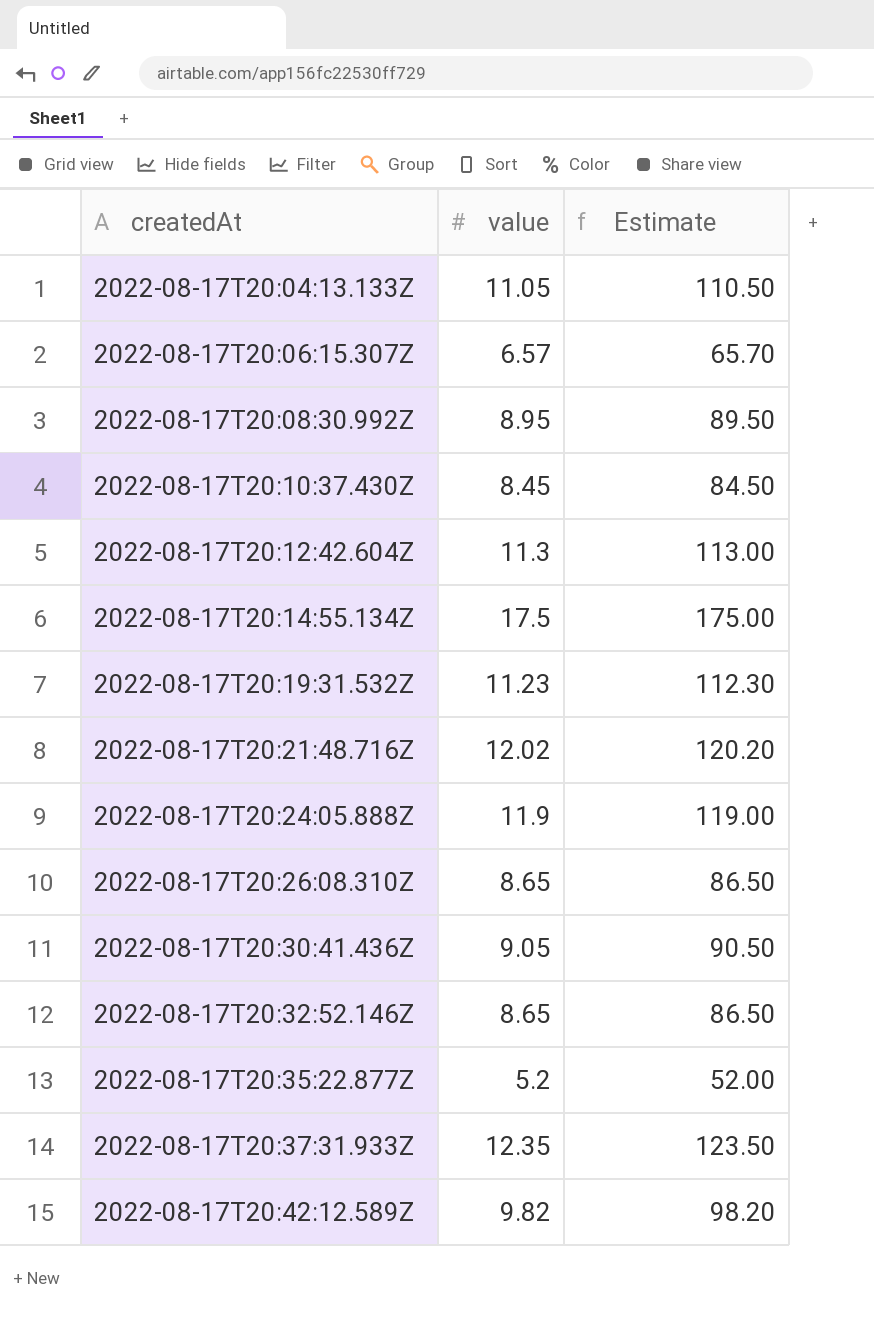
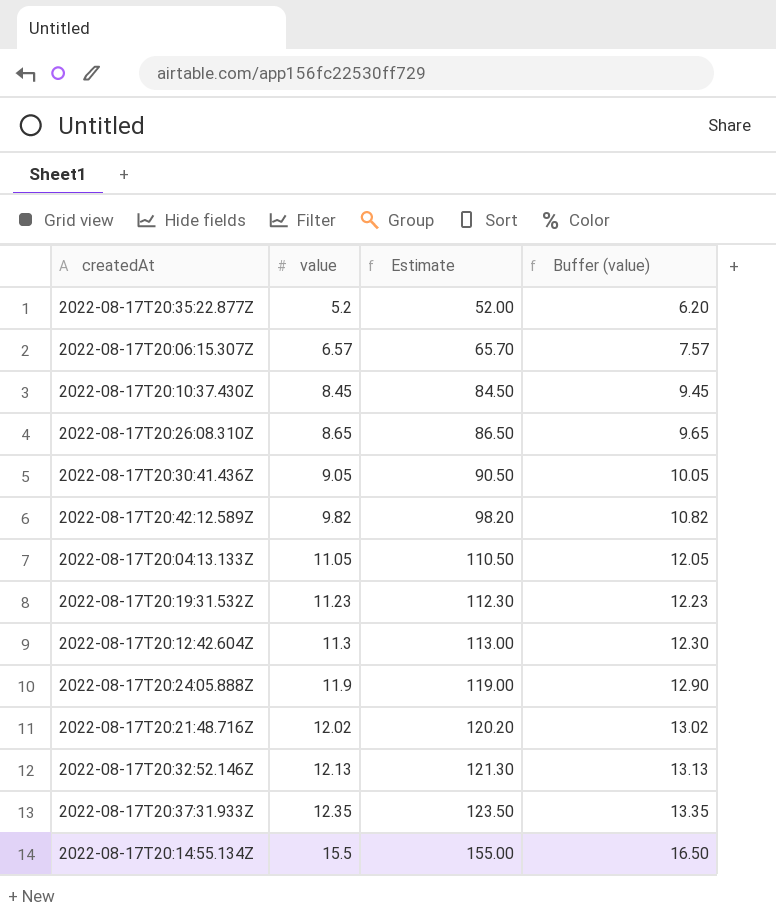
row order: createdAt ascending -> value ascending
column Buffer (value) | formula: none -> [value] + 1
row 2022-08-17T20:08:30.992Z: 8.95 | 89.50 -> none
2022-08-17T20:32:52.146Z | value: 8.65 -> 12.13
2022-08-17T20:32:52.146Z | Estimate: 86.50 -> 121.30
2022-08-17T20:14:55.134Z | value: 17.5 -> 15.5
2022-08-17T20:14:55.134Z | Estimate: 175.00 -> 155.00

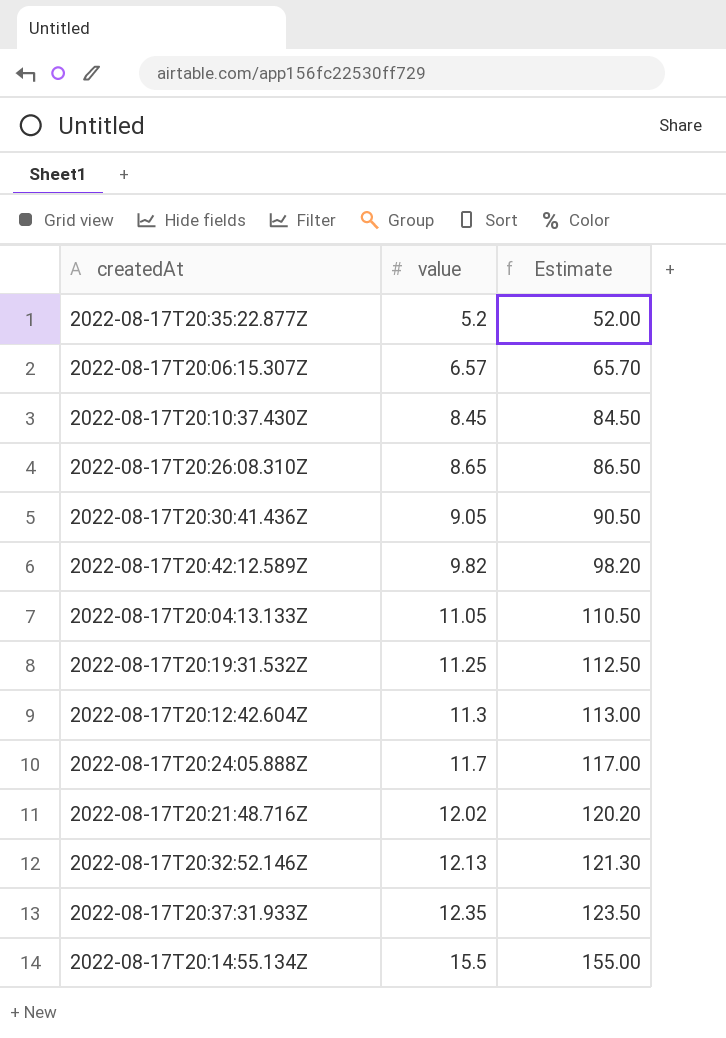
column Buffer (value) | formula: [value] + 1 -> none
2022-08-17T20:19:31.532Z | value: 11.23 -> 11.25
2022-08-17T20:19:31.532Z | Estimate: 112.30 -> 112.50
2022-08-17T20:24:05.888Z | value: 11.9 -> 11.7
2022-08-17T20:24:05.888Z | Estimate: 119.00 -> 117.00

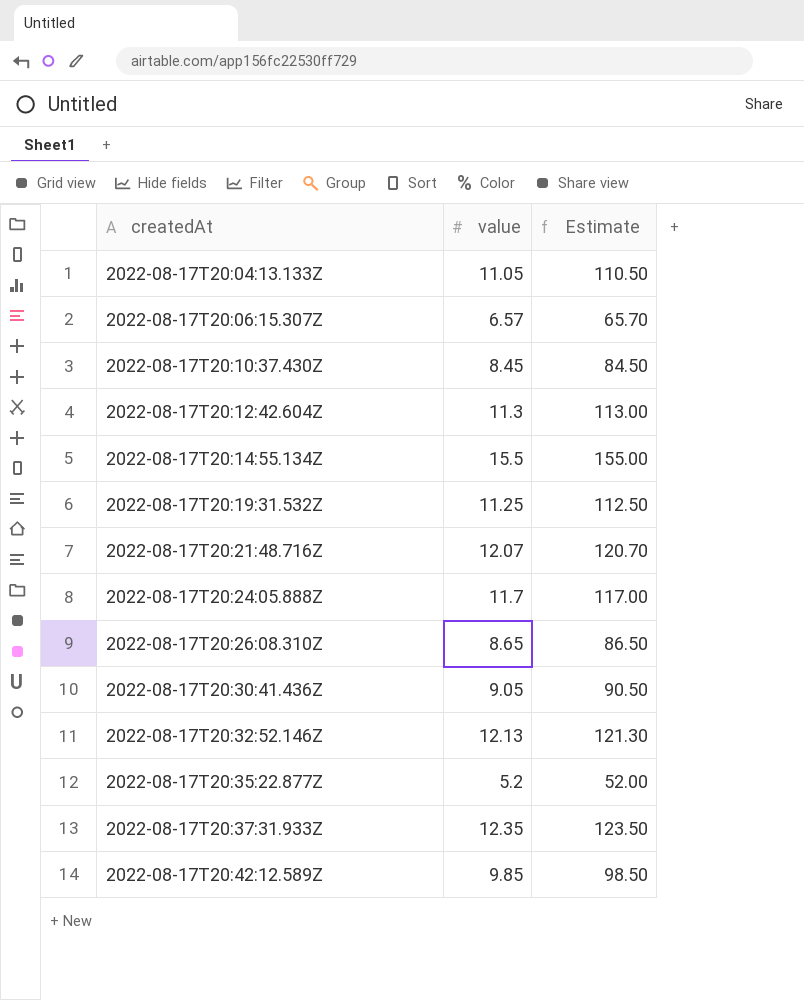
row order: value ascending -> createdAt ascending
2022-08-17T20:21:48.716Z | value: 12.02 -> 12.07
2022-08-17T20:21:48.716Z | Estimate: 120.20 -> 120.70
2022-08-17T20:42:12.589Z | value: 9.82 -> 9.85
2022-08-17T20:42:12.589Z | Estimate: 98.20 -> 98.50

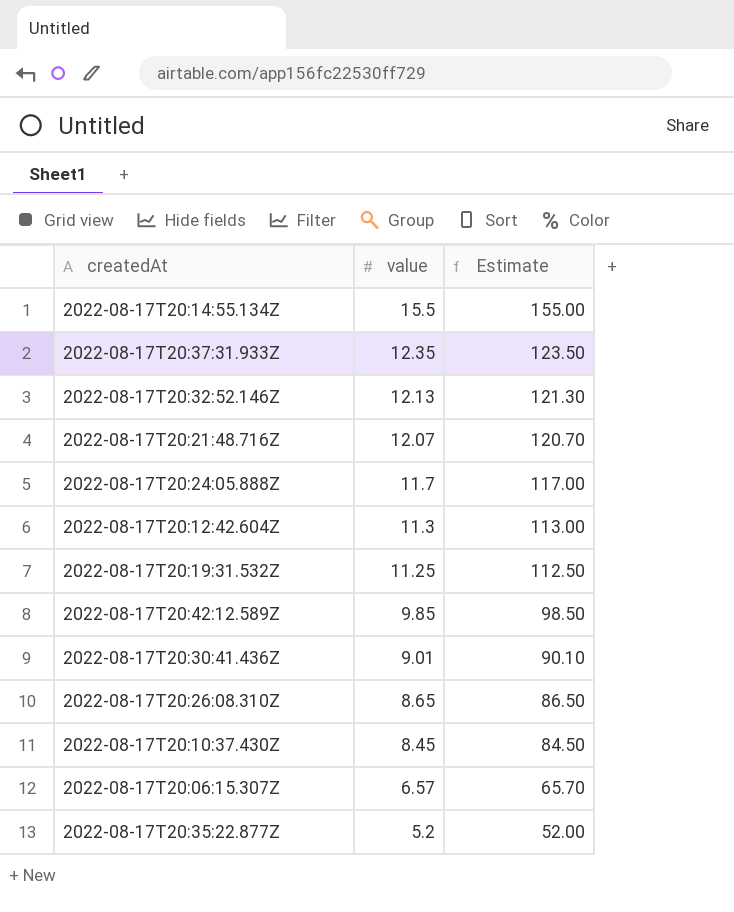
row order: createdAt ascending -> value descending
row 2022-08-17T20:04:13.133Z: 11.05 | 110.50 -> none
2022-08-17T20:30:41.436Z | value: 9.05 -> 9.01
2022-08-17T20:30:41.436Z | Estimate: 90.50 -> 90.10

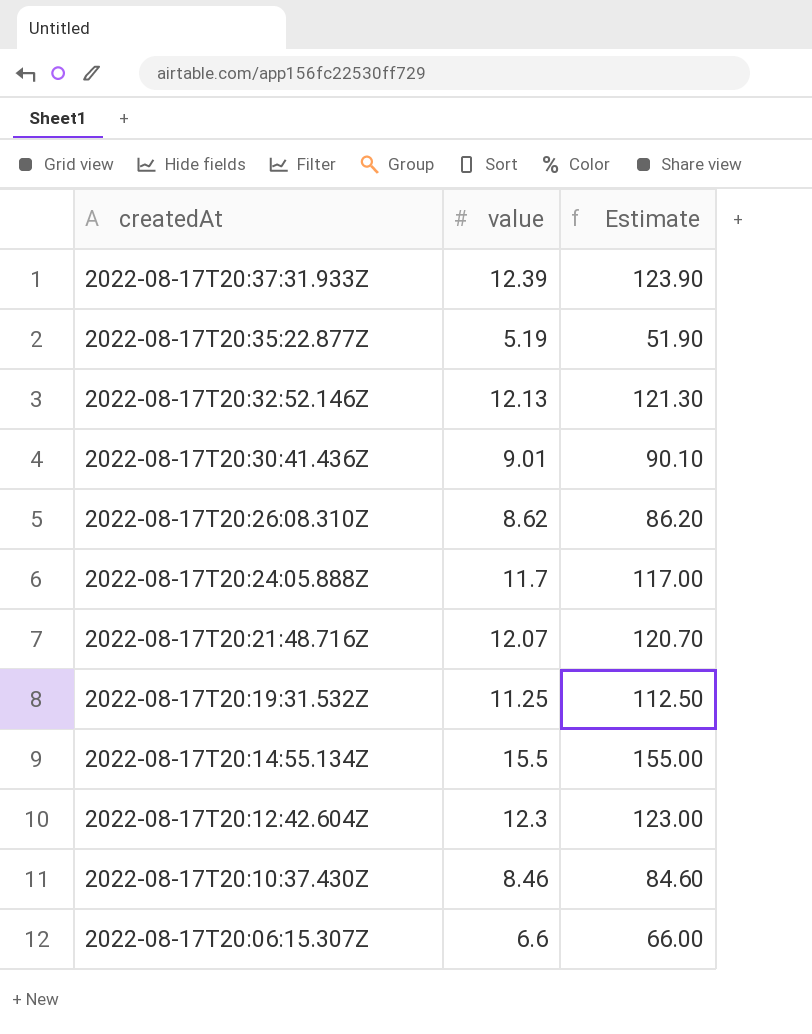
row order: value descending -> createdAt descending
row 2022-08-17T20:42:12.589Z: 9.85 | 98.50 -> none
2022-08-17T20:37:31.933Z | value: 12.35 -> 12.39
2022-08-17T20:37:31.933Z | Estimate: 123.50 -> 123.90
2022-08-17T20:35:22.877Z | value: 5.2 -> 5.19
2022-08-17T20:35:22.877Z | Estimate: 52.00 -> 51.90
2022-08-17T20:26:08.310Z | value: 8.65 -> 8.62
2022-08-17T20:26:08.310Z | Estimate: 86.50 -> 86.20
2022-08-17T20:12:42.604Z | value: 11.3 -> 12.3
2022-08-17T20:12:42.604Z | Estimate: 113.00 -> 123.00
2022-08-17T20:10:37.430Z | value: 8.45 -> 8.46
2022-08-17T20:10:37.430Z | Estimate: 84.50 -> 84.60
2022-08-17T20:06:15.307Z | value: 6.57 -> 6.6
2022-08-17T20:06:15.307Z | Estimate: 65.70 -> 66.00

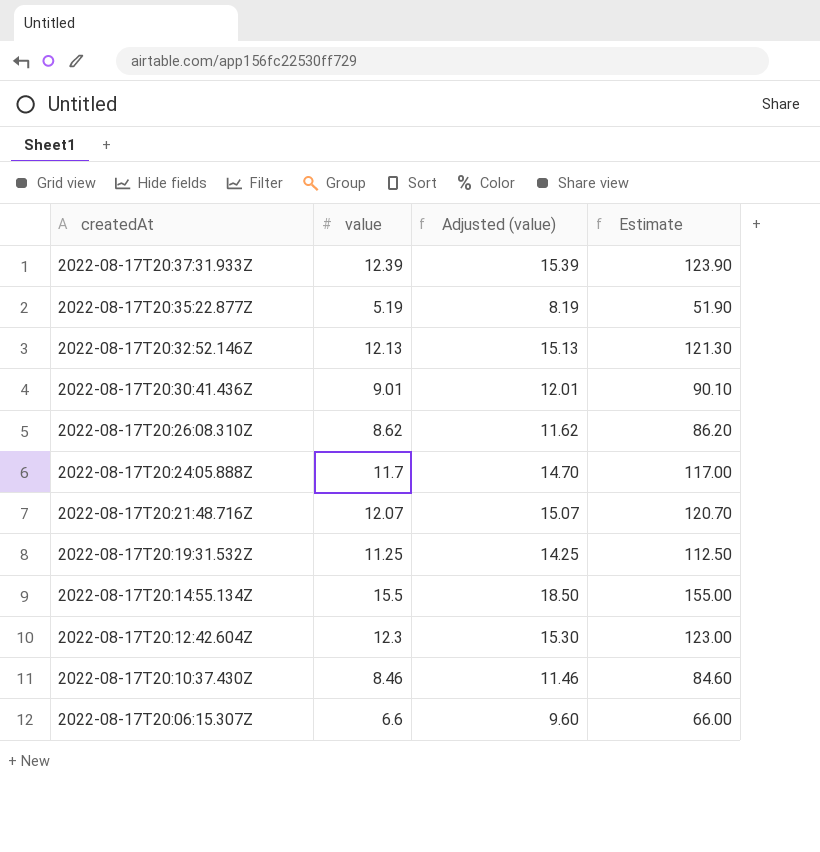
column Adjusted (value) | formula: none -> [value] + 3

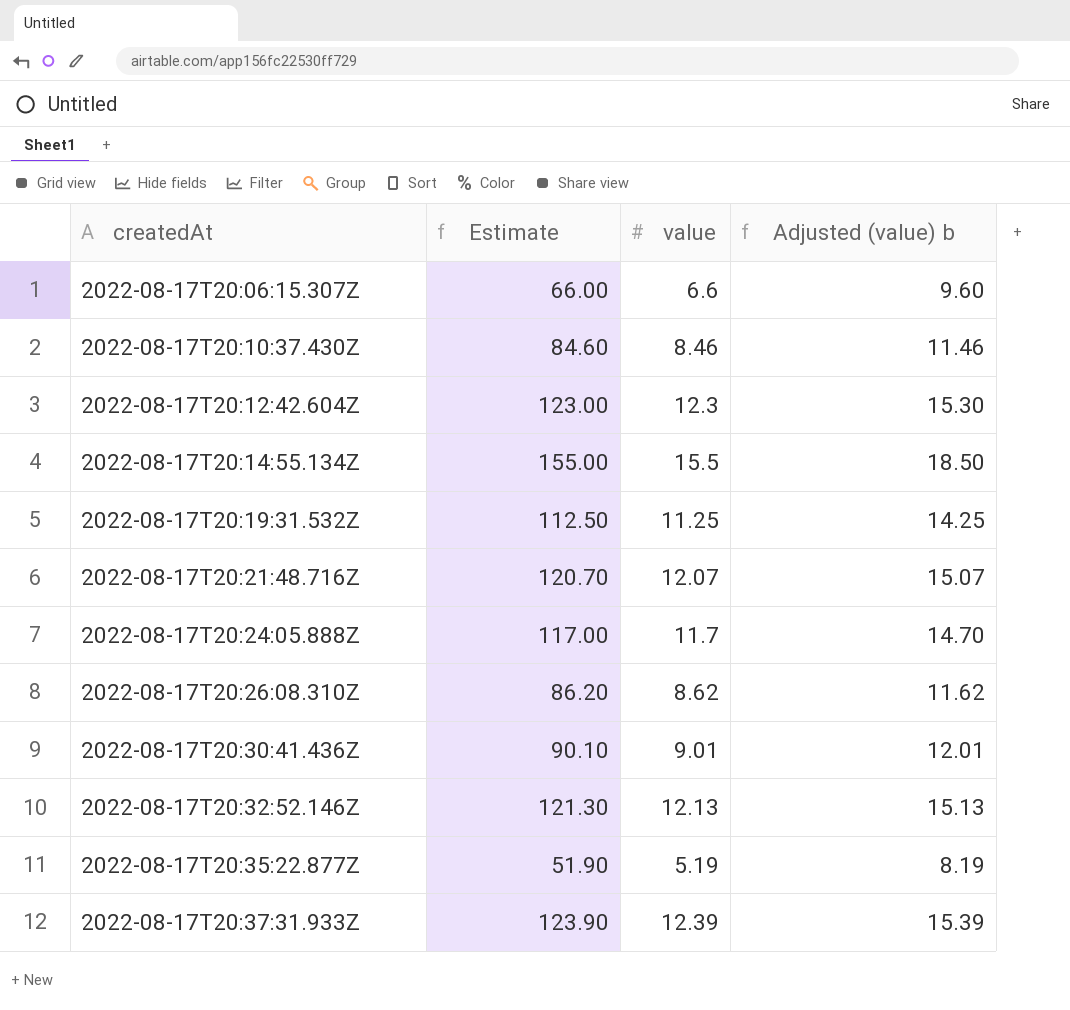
row order: createdAt descending -> createdAt ascending
column Estimate | position: 4 -> 2
column name: Adjusted (value) -> Adjusted (value) b

